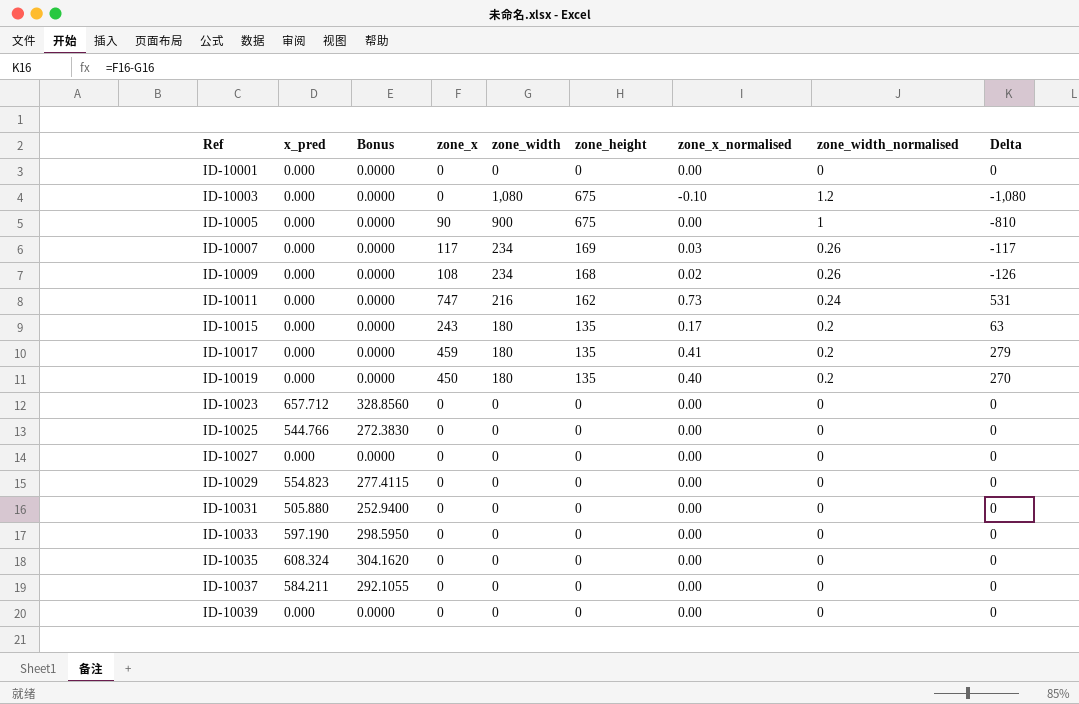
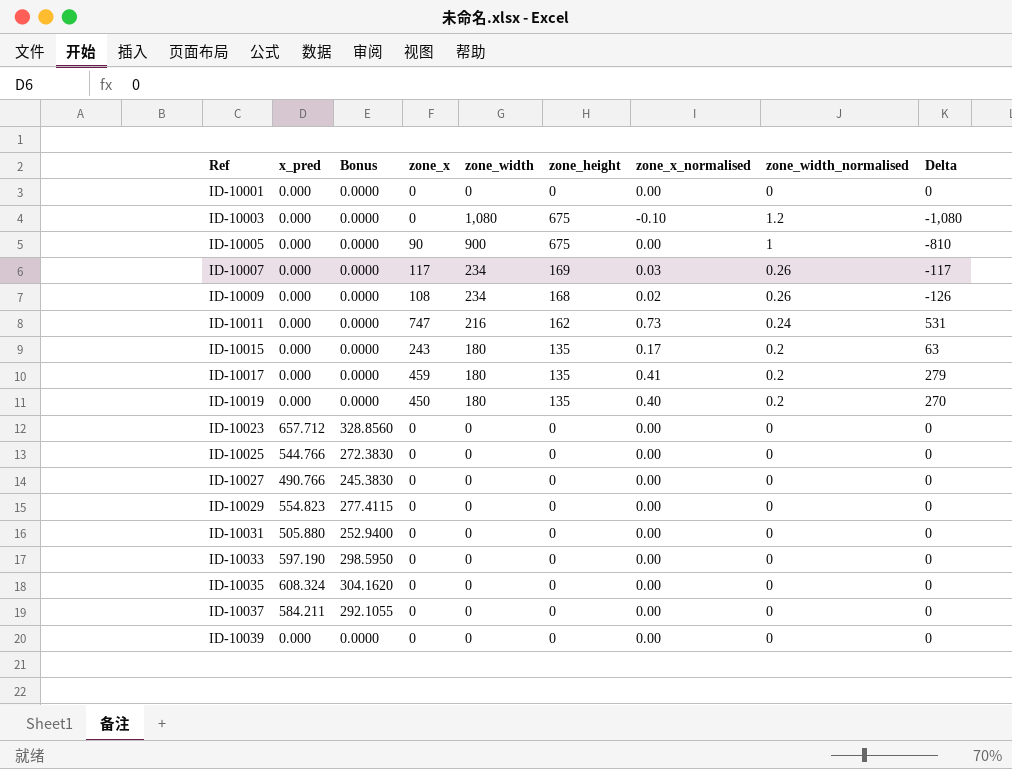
ID-10027 | x_pred: 0.000 -> 490.766
ID-10027 | Bonus: 0.0000 -> 245.3830

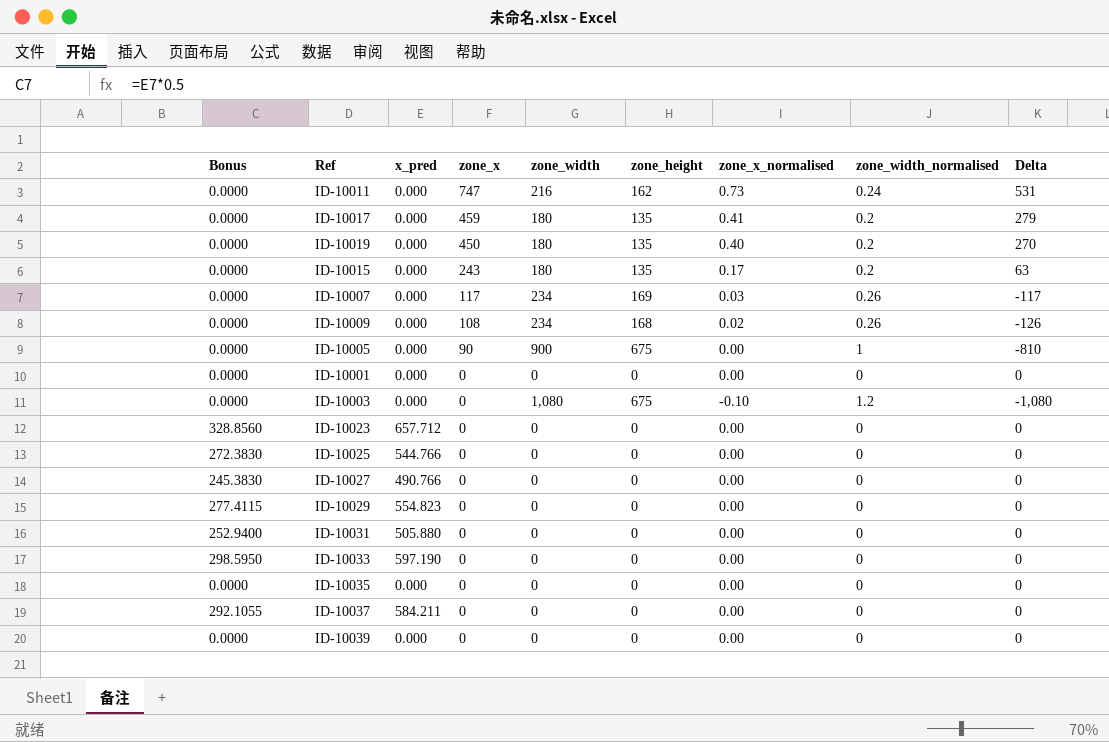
row order: Ref ascending -> zone_x descending
column Bonus | position: 3 -> 1
ID-10035 | Bonus: 304.1620 -> 0.0000
ID-10035 | x_pred: 608.324 -> 0.000

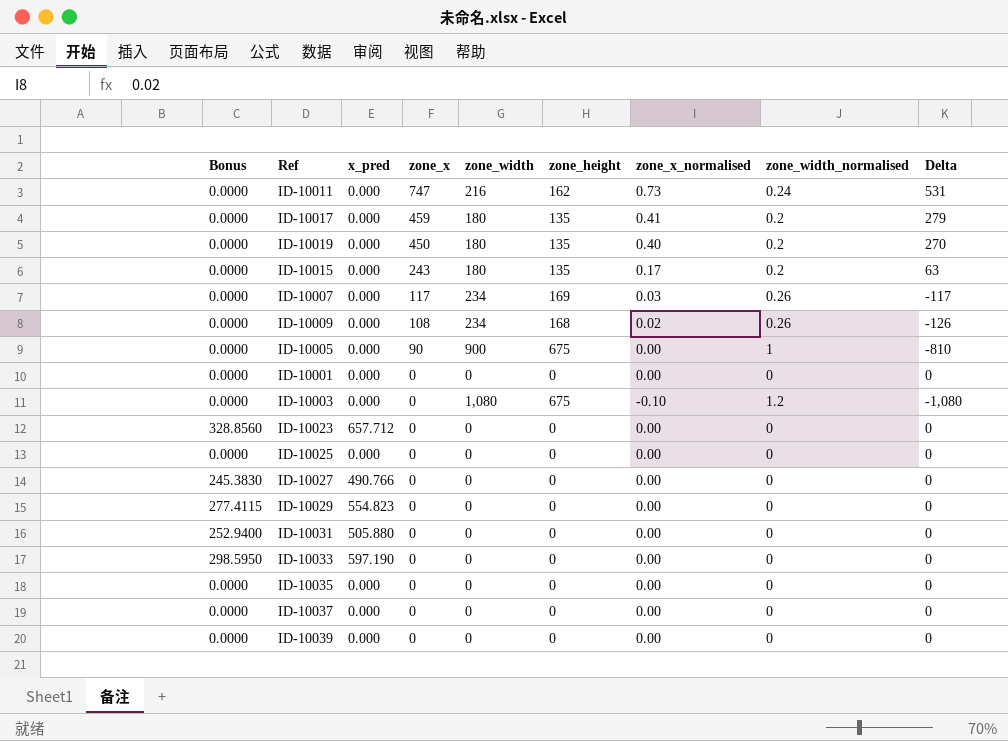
ID-10025 | Bonus: 272.3830 -> 0.0000
ID-10025 | x_pred: 544.766 -> 0.000
ID-10037 | Bonus: 292.1055 -> 0.0000
ID-10037 | x_pred: 584.211 -> 0.000

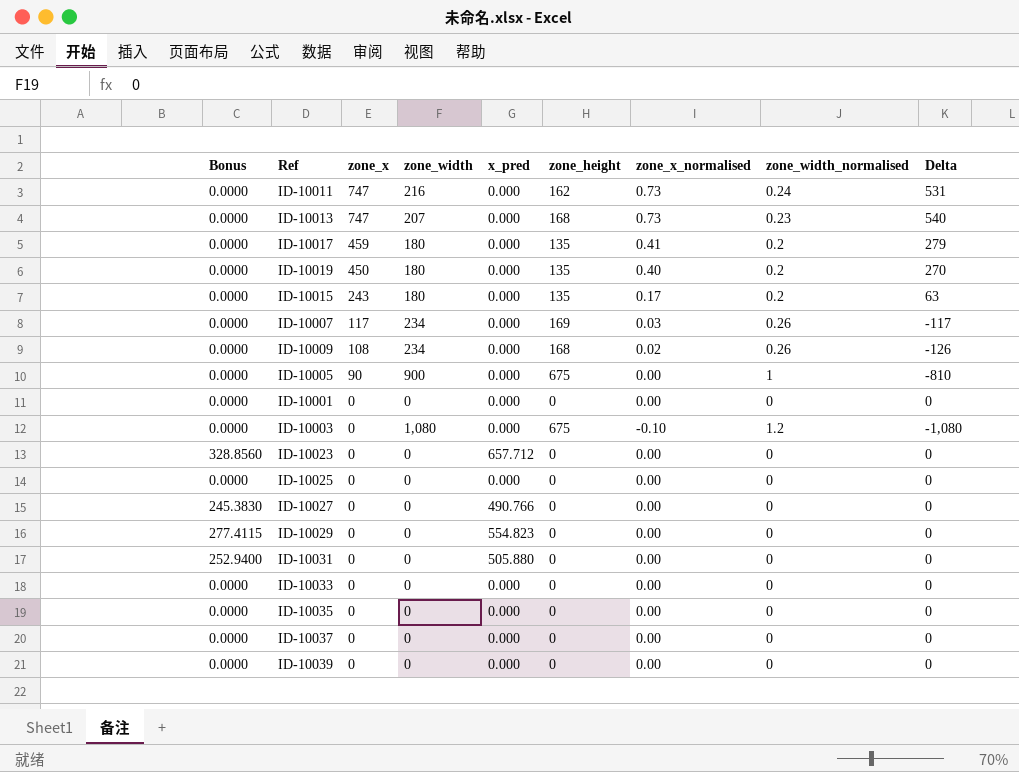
column x_pred | position: 3 -> 5
row ID-10013: none -> 0.0000 | 747 | 207 | 0.000 | 168 | 0.73 | 0.23 | 540
ID-10033 | Bonus: 298.5950 -> 0.0000
ID-10033 | x_pred: 597.190 -> 0.000

